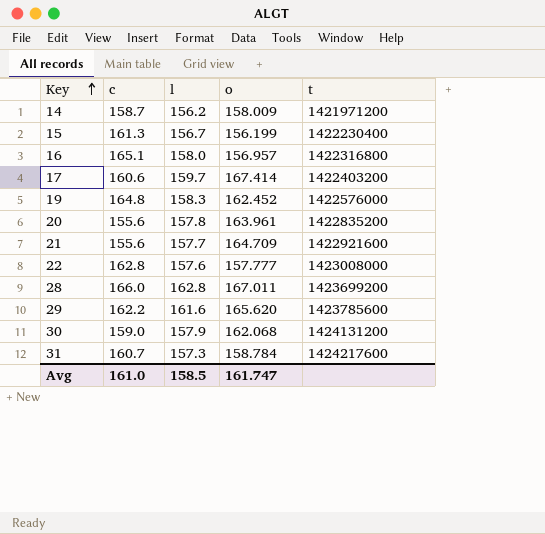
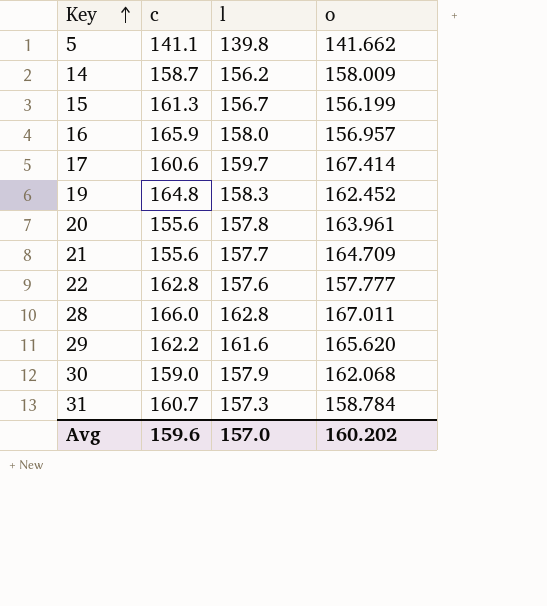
column t | position: 5 -> none
row 5: none -> 141.1 | 139.8 | 141.662
16 | c: 165.1 -> 165.9
Avg | c: 161.0 -> 159.6
Avg | l: 158.5 -> 157.0
Avg | o: 161.747 -> 160.202

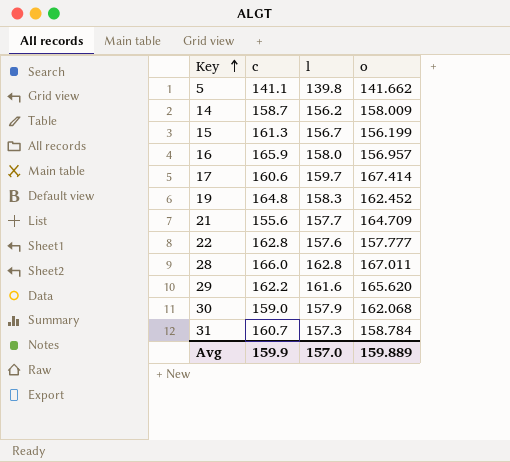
row 20: 155.6 | 157.8 | 163.961 -> none
Avg | c: 159.6 -> 159.9
Avg | o: 160.202 -> 159.889

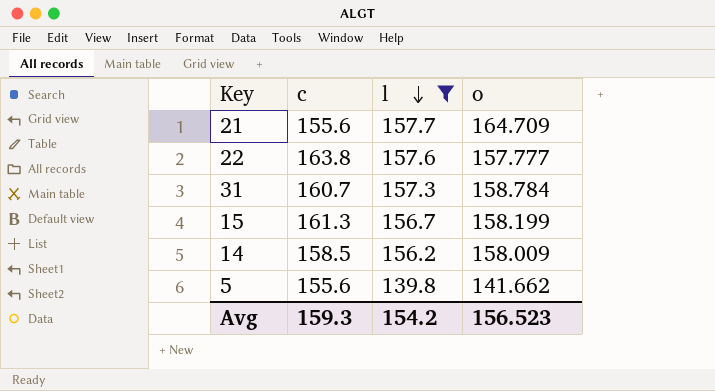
filter: none -> l <= 157.7
row order: Key ascending -> l descending
22 | c: 162.8 -> 163.8
15 | o: 156.199 -> 158.199
14 | c: 158.7 -> 158.5
5 | c: 141.1 -> 155.6
Avg | c: 159.9 -> 159.3
Avg | l: 157.0 -> 154.2
Avg | o: 159.889 -> 156.523

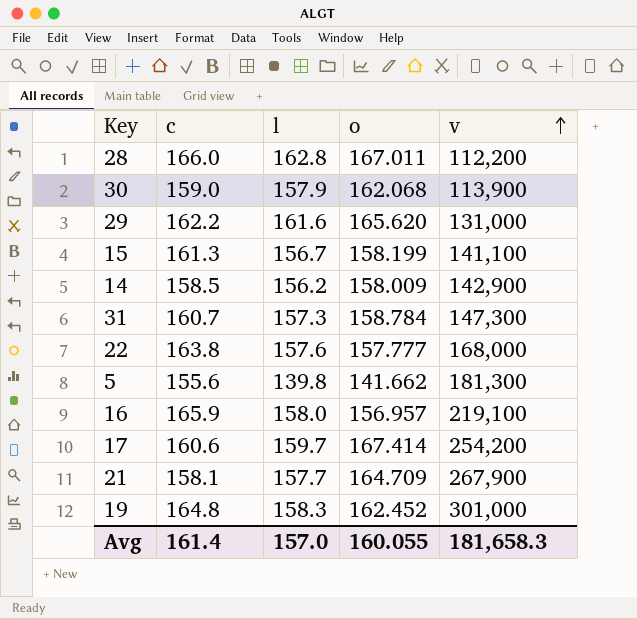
filter: l <= 157.7 -> none
row order: l descending -> v ascending
column v | position: none -> 5
21 | c: 155.6 -> 158.1
Avg | c: 159.3 -> 161.4
Avg | l: 154.2 -> 157.0
Avg | o: 156.523 -> 160.055

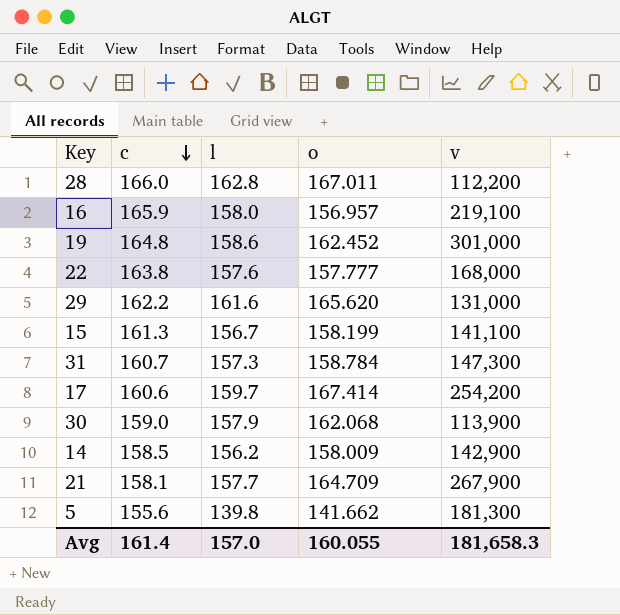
row order: v ascending -> c descending
19 | l: 158.3 -> 158.6

